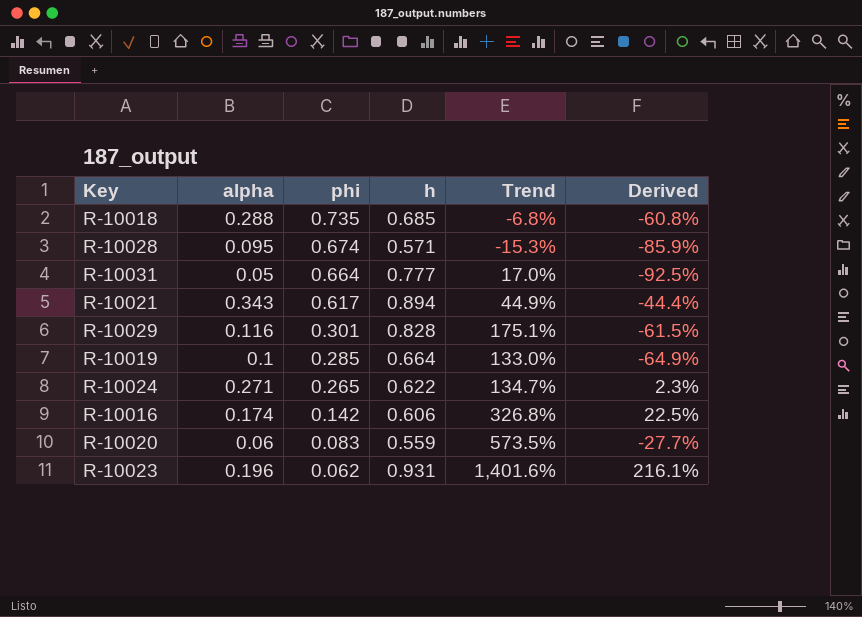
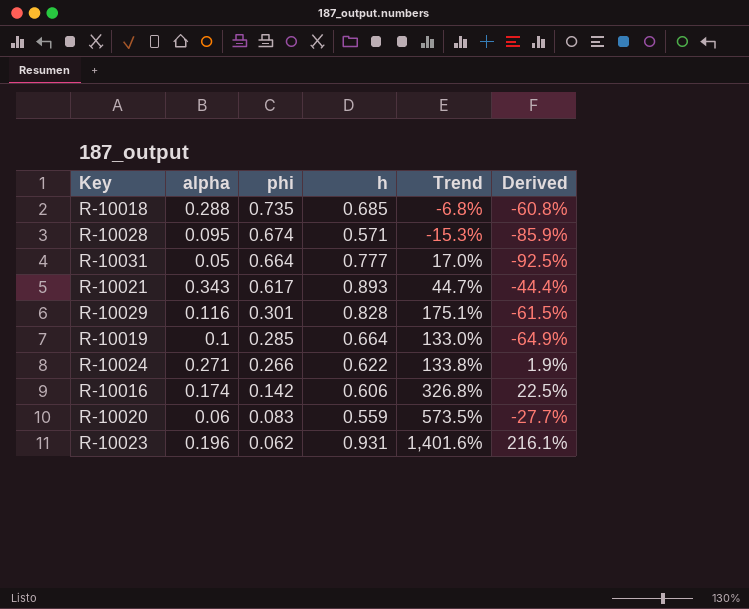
R-10021 | h: 0.894 -> 0.893
R-10021 | Trend: 44.9% -> 44.7%
R-10024 | phi: 0.265 -> 0.266
R-10024 | Trend: 134.7% -> 133.8%
R-10024 | Derived: 2.3% -> 1.9%

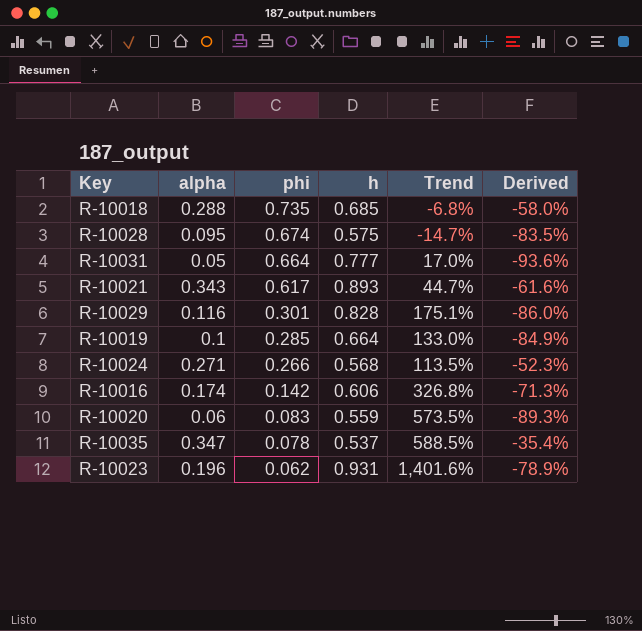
column Derived | formula: ([alpha] - [phi]) / [phi] -> ([alpha] - [h]) / [h]
R-10028 | h: 0.571 -> 0.575
R-10028 | Trend: -15.3% -> -14.7%
R-10024 | h: 0.622 -> 0.568
R-10024 | Trend: 133.8% -> 113.5%
row R-10035: none -> 0.347 | 0.078 | 0.537 | 588.5% | -35.4%

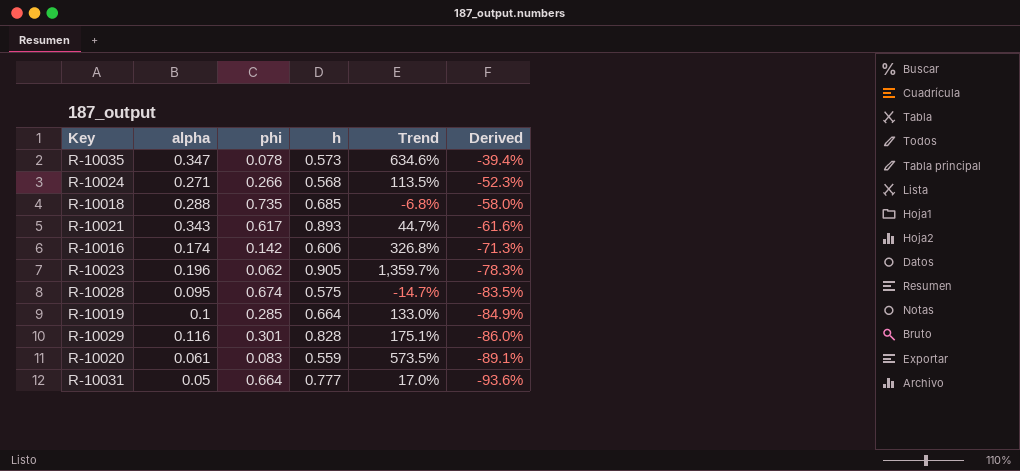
row order: phi descending -> Derived descending
R-10035 | h: 0.537 -> 0.573
R-10035 | Trend: 588.5% -> 634.6%
R-10035 | Derived: -35.4% -> -39.4%
R-10023 | h: 0.931 -> 0.905
R-10023 | Trend: 1,401.6% -> 1,359.7%
R-10023 | Derived: -78.9% -> -78.3%
R-10020 | alpha: 0.06 -> 0.061
R-10020 | Derived: -89.3% -> -89.1%

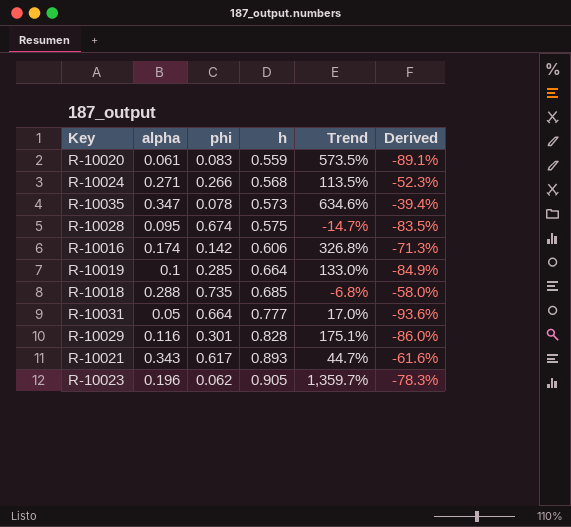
row order: Derived descending -> h ascending

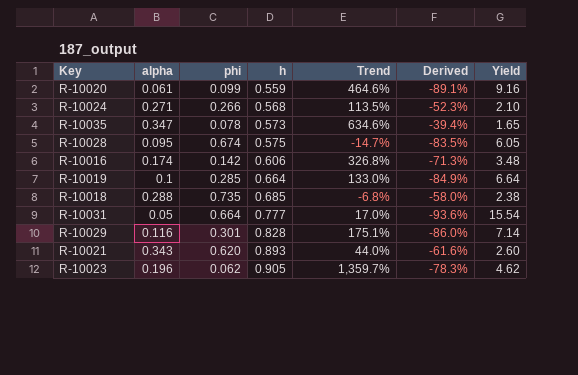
column Yield | formula: none -> [h] / [alpha]
R-10020 | phi: 0.083 -> 0.099
R-10020 | Trend: 573.5% -> 464.6%
R-10021 | phi: 0.617 -> 0.620
R-10021 | Trend: 44.7% -> 44.0%

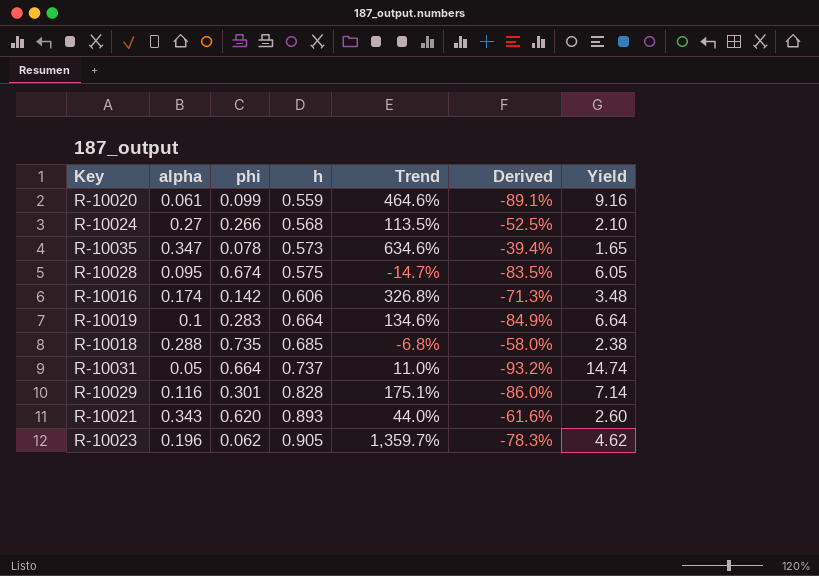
R-10024 | alpha: 0.271 -> 0.27
R-10024 | Derived: -52.3% -> -52.5%
R-10019 | phi: 0.285 -> 0.283
R-10019 | Trend: 133.0% -> 134.6%
R-10031 | h: 0.777 -> 0.737
R-10031 | Trend: 17.0% -> 11.0%
R-10031 | Derived: -93.6% -> -93.2%
R-10031 | Yield: 15.54 -> 14.74

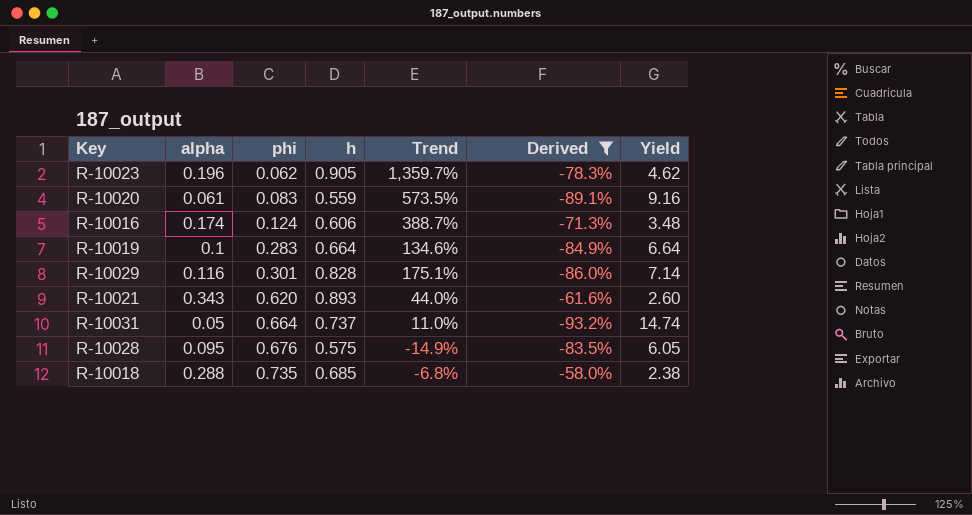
filter: none -> Derived <= -58.0%
row order: h ascending -> phi ascending
R-10020 | phi: 0.099 -> 0.083
R-10020 | Trend: 464.6% -> 573.5%
R-10016 | phi: 0.142 -> 0.124
R-10016 | Trend: 326.8% -> 388.7%
R-10028 | phi: 0.674 -> 0.676
R-10028 | Trend: -14.7% -> -14.9%

